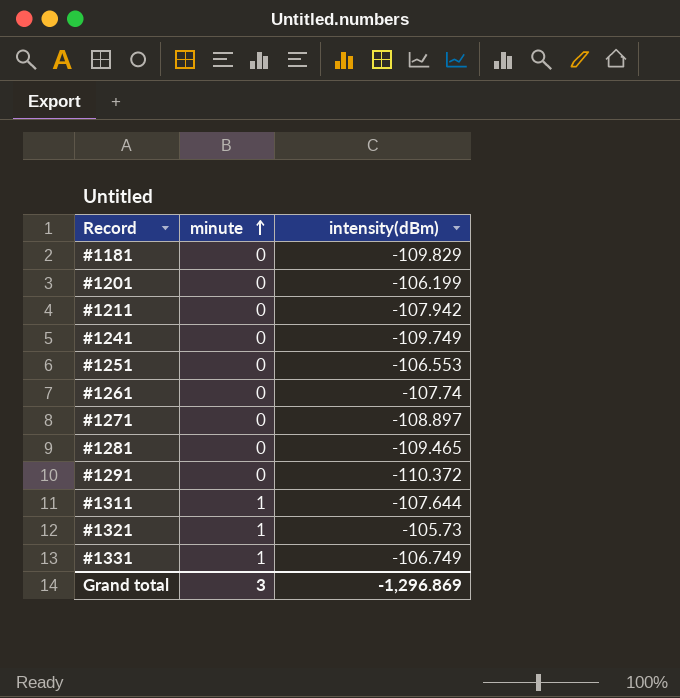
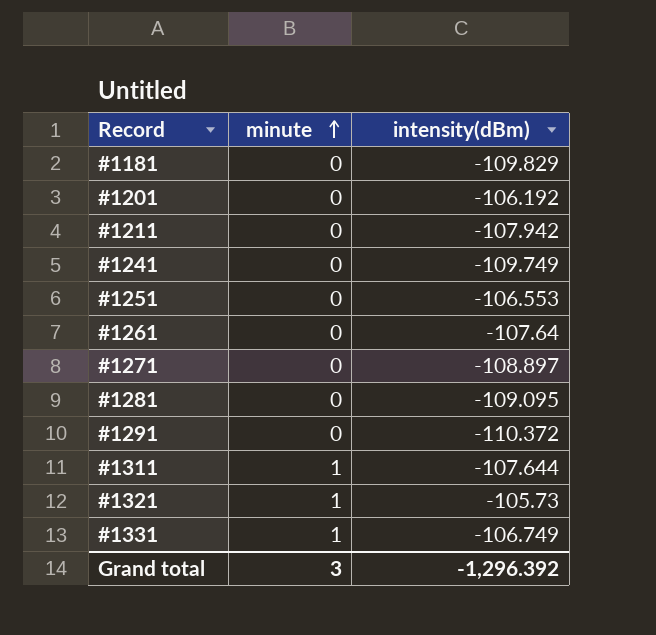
#1201 | intensity(dBm): -106.199 -> -106.192
#1261 | intensity(dBm): -107.74 -> -107.64
#1281 | intensity(dBm): -109.465 -> -109.095
Grand total | intensity(dBm): -1,296.869 -> -1,296.392

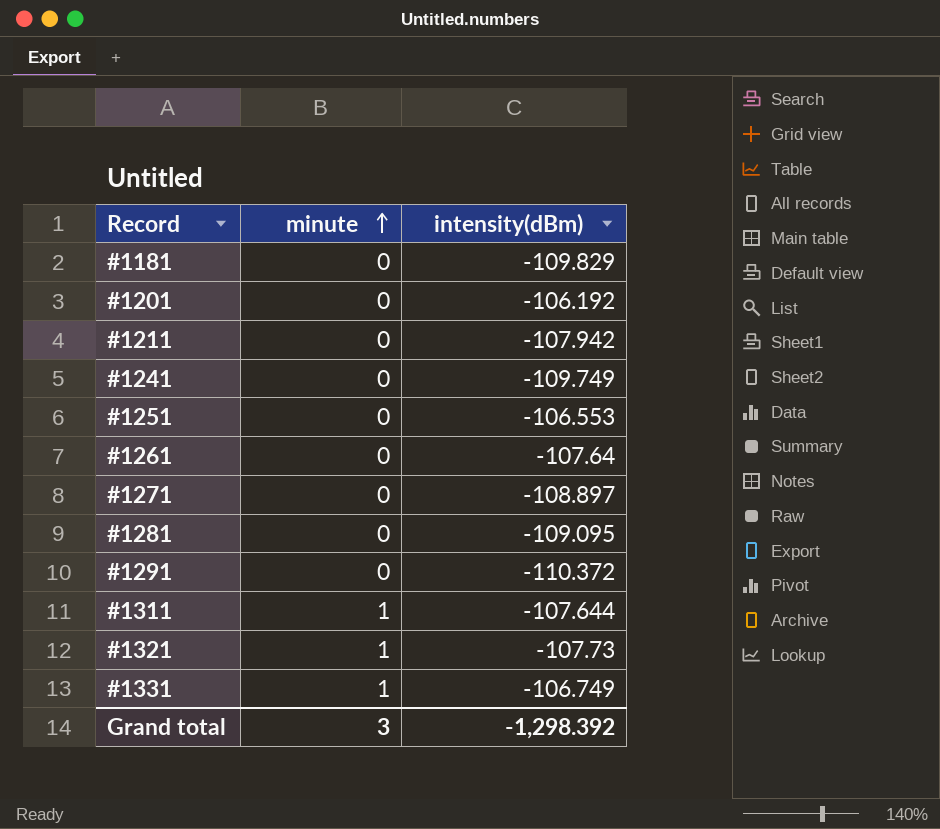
#1321 | intensity(dBm): -105.73 -> -107.73
Grand total | intensity(dBm): -1,296.392 -> -1,298.392

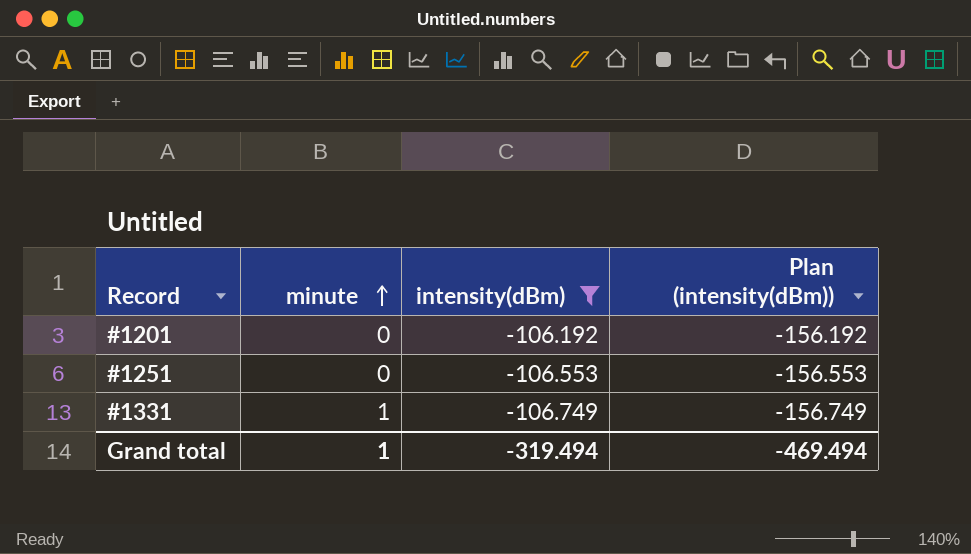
filter: none -> intensity(dBm) >= -106.749
column Plan (intensity(dBm)) | formula: none -> [intensity(dBm)] - 50
Grand total | minute: 3 -> 1
Grand total | intensity(dBm): -1,298.392 -> -319.494

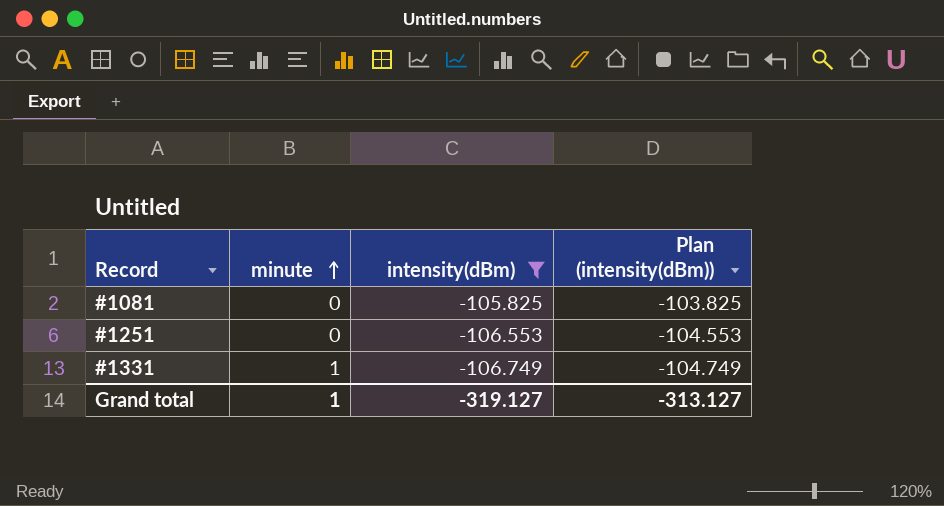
column Plan (intensity(dBm)) | formula: [intensity(dBm)] - 50 -> [intensity(dBm)] + 2
row #1201: 0 | -106.192 | -156.192 -> none
row #1081: none -> 0 | -105.825 | -103.825
Grand total | intensity(dBm): -319.494 -> -319.127
Grand total | Plan (intensity(dBm)): -469.494 -> -313.127

